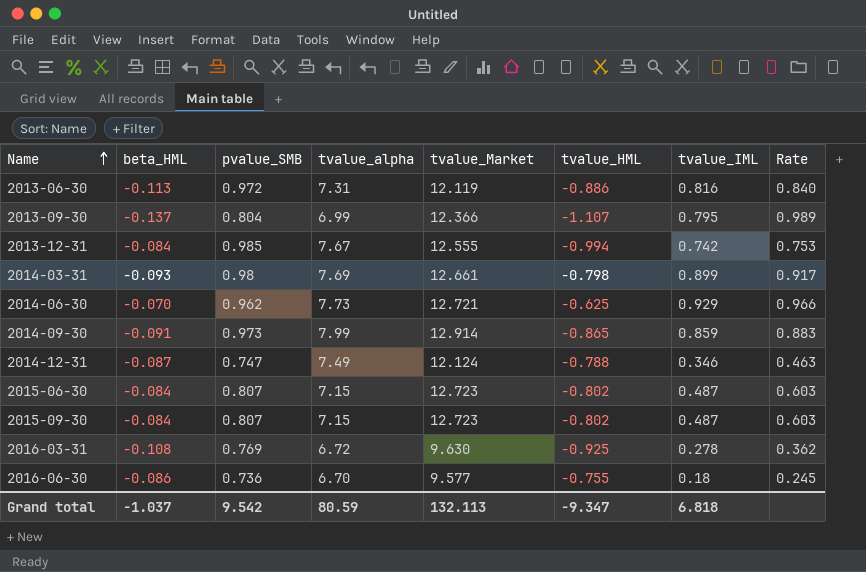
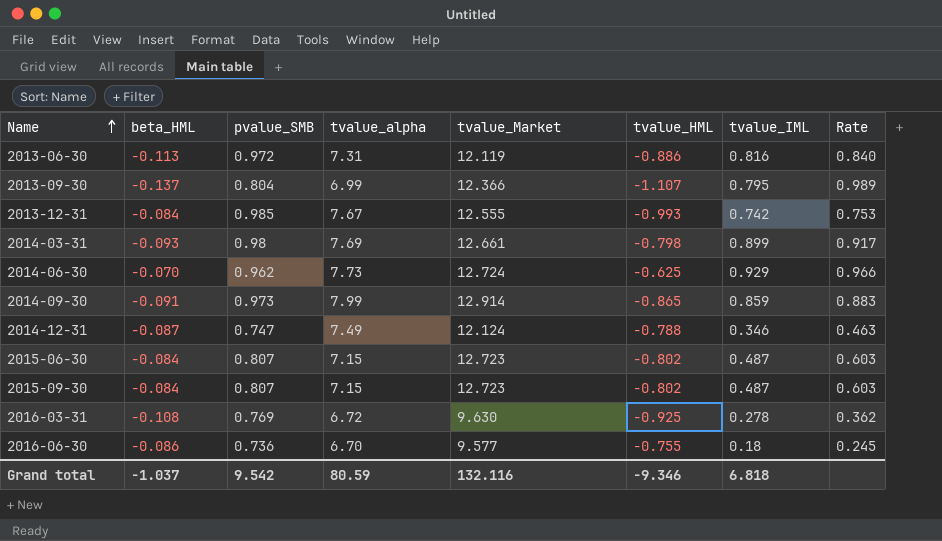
2013-12-31 | tvalue_HML: -0.994 -> -0.993
2014-06-30 | tvalue_Market: 12.721 -> 12.724
Grand total | tvalue_Market: 132.113 -> 132.116
Grand total | tvalue_HML: -9.347 -> -9.346

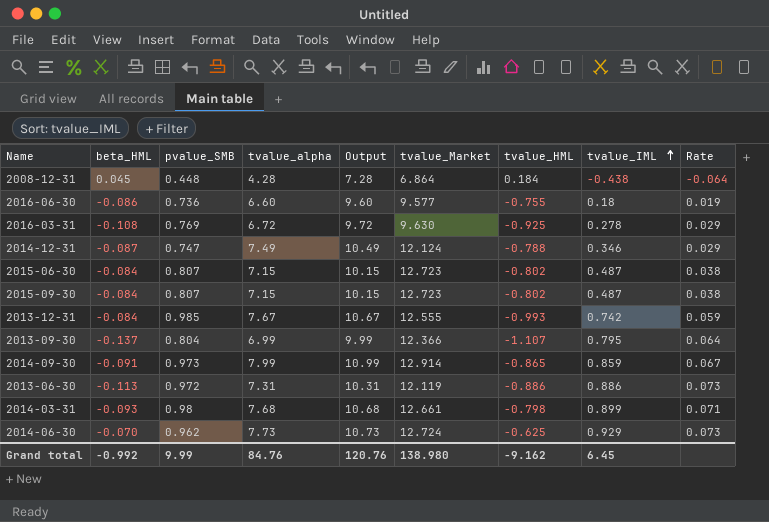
row order: Name ascending -> tvalue_IML ascending
column Output | formula: none -> [tvalue_alpha] + 3
column Rate | formula: [tvalue_IML] / [pvalue_SMB] -> [tvalue_IML] / [tvalue_Market]
row 2008-12-31: none -> 0.045 | 0.448 | 4.28 | 7.28 | 6.864 | 0.184 | -0.438 | -0.064
2016-06-30 | tvalue_alpha: 6.70 -> 6.60
2013-06-30 | tvalue_IML: 0.816 -> 0.886
2014-03-31 | tvalue_alpha: 7.69 -> 7.68
Grand total | beta_HML: -1.037 -> -0.992
Grand total | pvalue_SMB: 9.542 -> 9.99
Grand total | tvalue_alpha: 80.59 -> 84.76
Grand total | tvalue_Market: 132.116 -> 138.980
Grand total | tvalue_HML: -9.346 -> -9.162
Grand total | tvalue_IML: 6.818 -> 6.45

